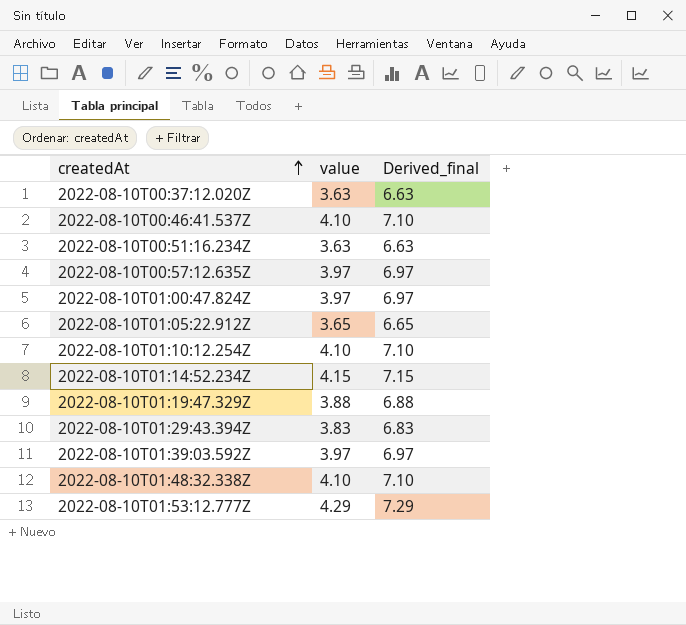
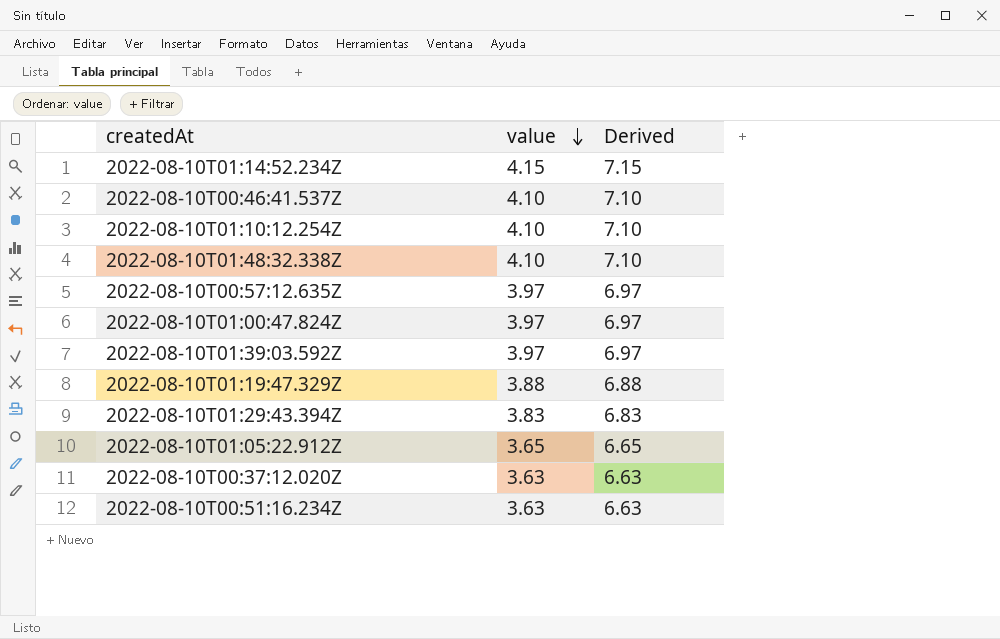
row order: createdAt ascending -> value descending
column name: Derived_final -> Derived
row 2022-08-10T01:53:12.777Z: 4.29 | 7.29 -> none

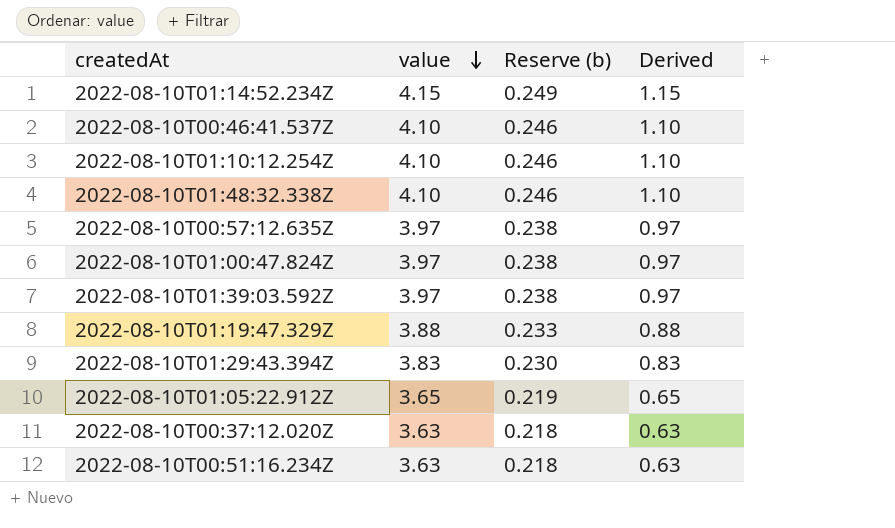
column Reserve (b) | formula: none -> [value] * 0.06
column Derived | formula: [value] + 3 -> [value] - 3

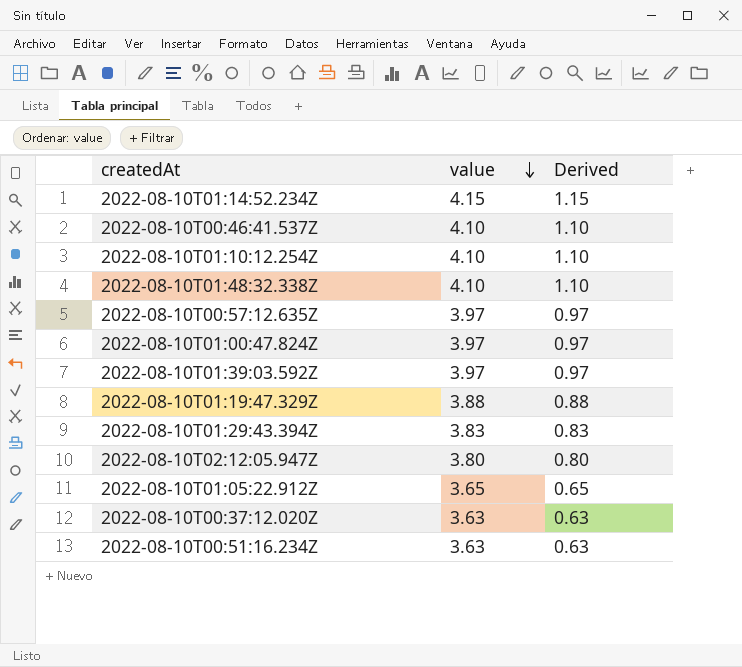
column Reserve (b) | formula: [value] * 0.06 -> none
row 2022-08-10T02:12:05.947Z: none -> 3.80 | 0.80

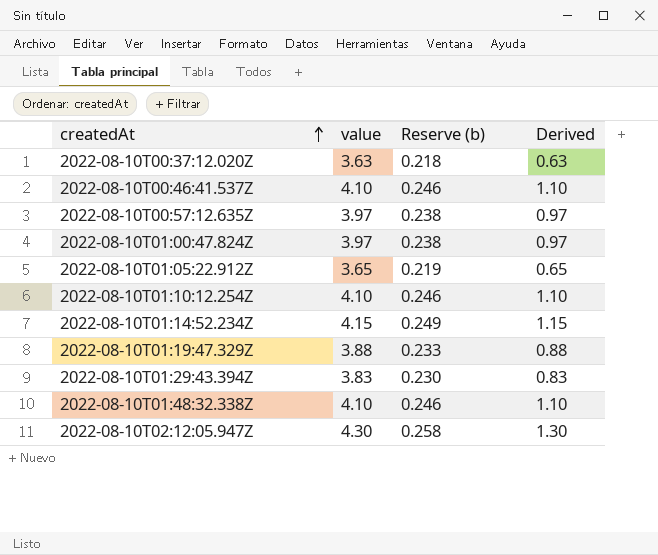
row order: value descending -> createdAt ascending
column Reserve (b) | formula: none -> [value] * 0.06
row 2022-08-10T01:39:03.592Z: 3.97 | 0.97 -> none
row 2022-08-10T00:51:16.234Z: 3.63 | 0.63 -> none
2022-08-10T02:12:05.947Z | value: 3.80 -> 4.30
2022-08-10T02:12:05.947Z | Derived: 0.80 -> 1.30

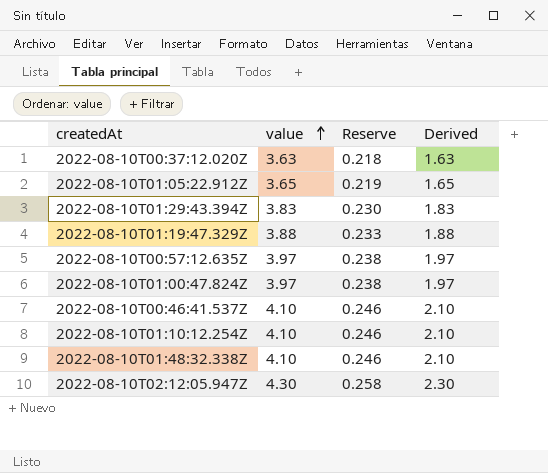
row order: createdAt ascending -> value ascending
column name: Reserve (b) -> Reserve
column Derived | formula: [value] - 3 -> [value] - 2
row 2022-08-10T01:14:52.234Z: 4.15 | 0.249 | 1.15 -> none

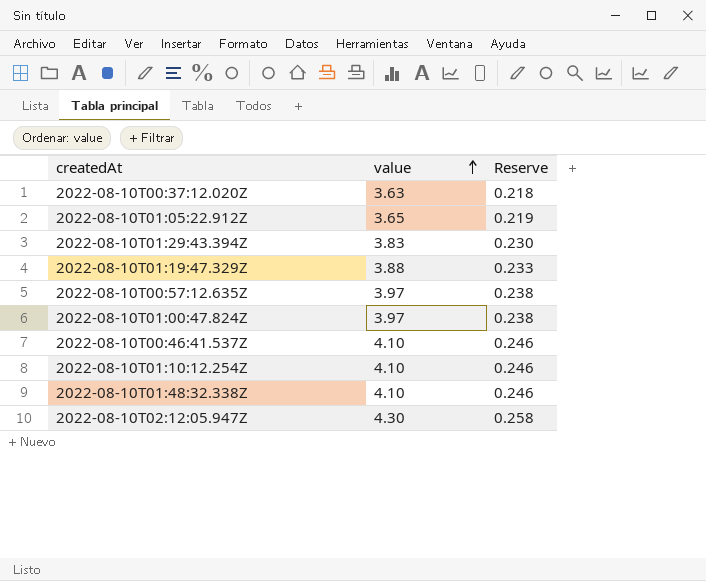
column Derived | formula: [value] - 2 -> none

